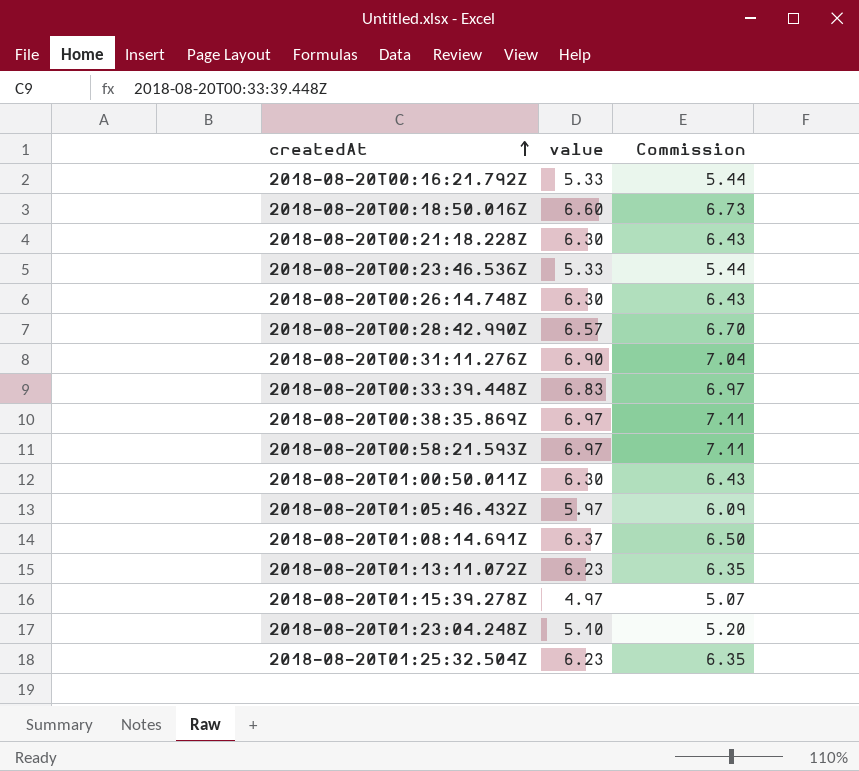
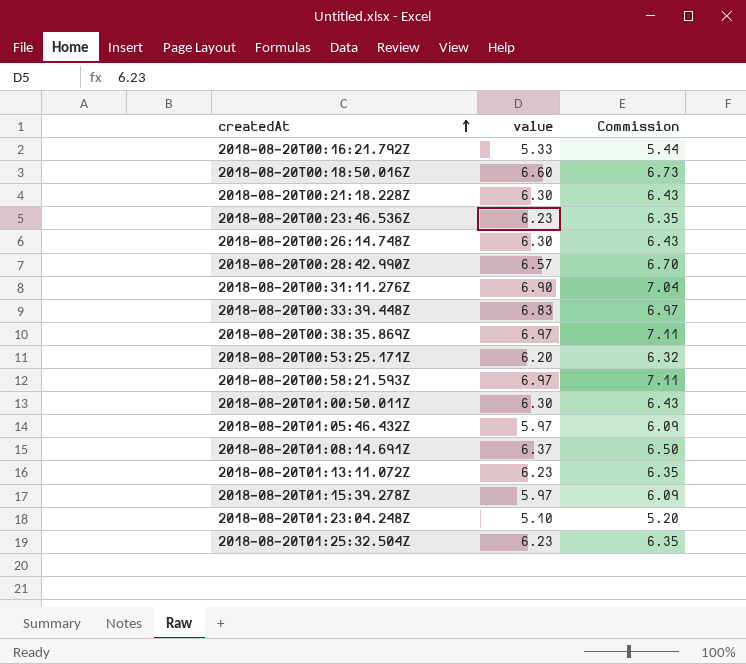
2018-08-20T00:23:46.536Z | value: 5.33 -> 6.23
2018-08-20T00:23:46.536Z | Commission: 5.44 -> 6.35
row 2018-08-20T00:53:25.171Z: none -> 6.20 | 6.32
2018-08-20T01:15:39.278Z | value: 4.97 -> 5.97
2018-08-20T01:15:39.278Z | Commission: 5.07 -> 6.09

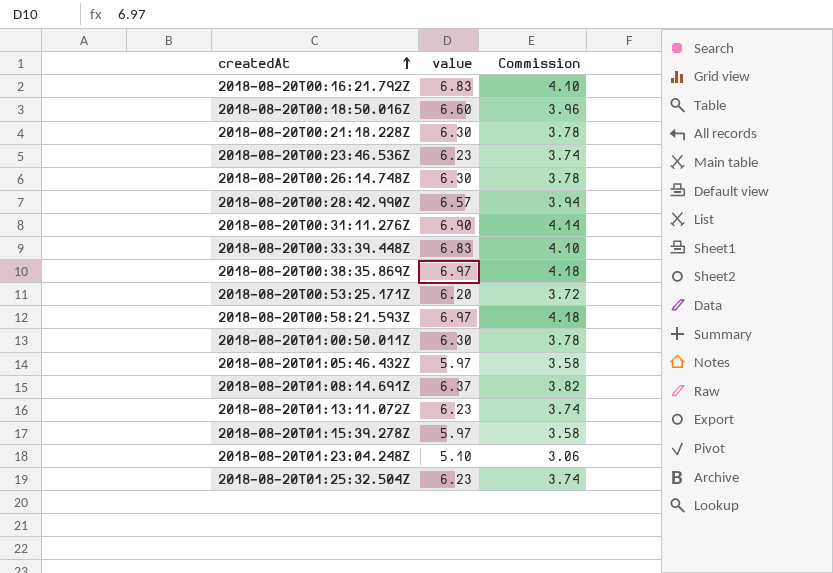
column Commission | formula: [value] * 1.02 -> [value] * 0.6
2018-08-20T00:16:21.792Z | value: 5.33 -> 6.83

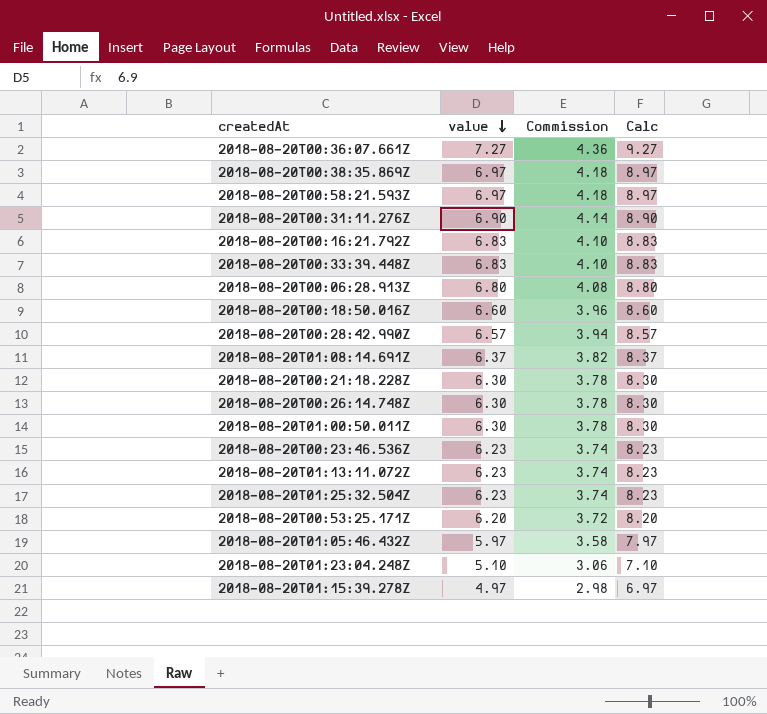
row order: createdAt ascending -> value descending
column Calc | formula: none -> [value] + 2
row 2018-08-20T00:36:07.661Z: none -> 7.27 | 4.36 | 9.27
row 2018-08-20T00:06:28.913Z: none -> 6.80 | 4.08 | 8.80
2018-08-20T01:15:39.278Z | value: 5.97 -> 4.97
2018-08-20T01:15:39.278Z | Commission: 3.58 -> 2.98

